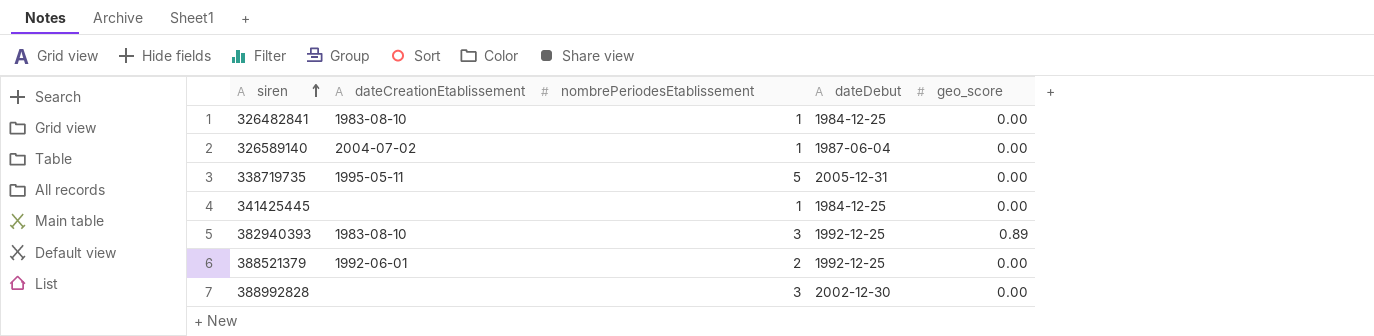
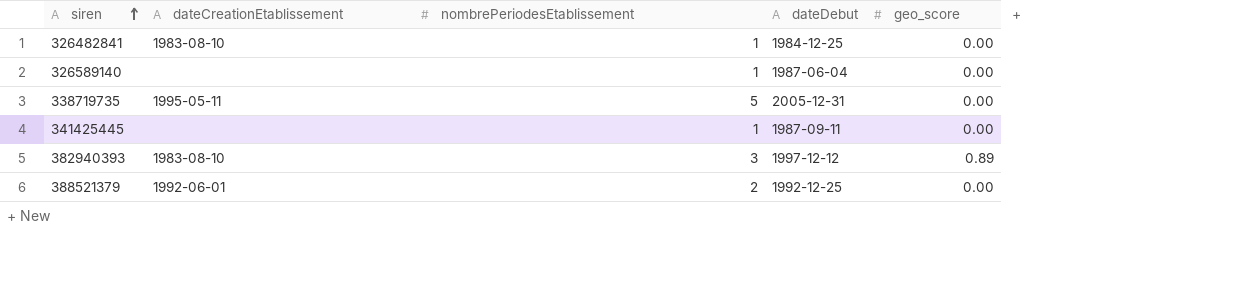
row 388992828: none | 3 | 2002-12-30 | 0.00 -> none
326589140 | dateCreationEtablissement: 2004-07-02 -> none
341425445 | dateDebut: 1984-12-25 -> 1987-09-11
382940393 | dateDebut: 1992-12-25 -> 1997-12-12

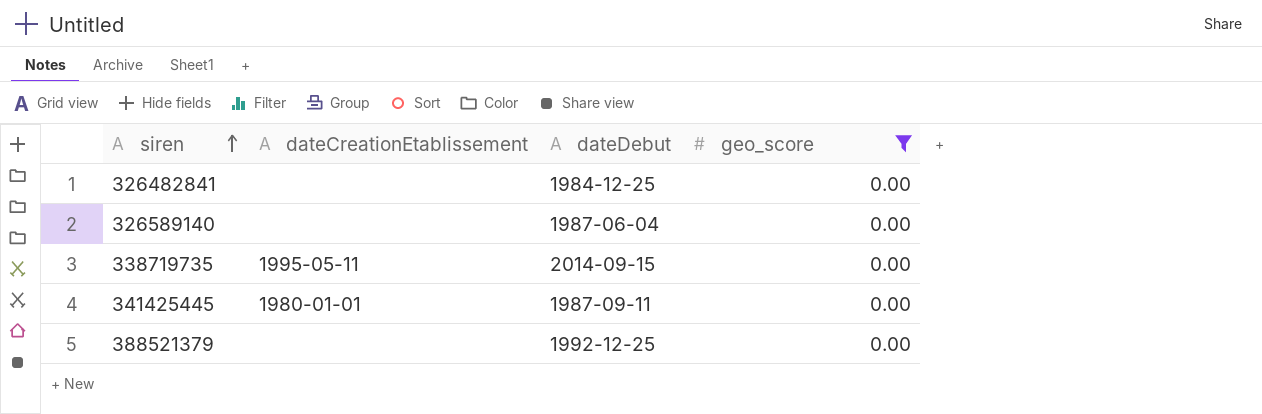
filter: none -> geo_score = 0.00
column nombrePeriodesEtablissement | position: 3 -> none
326482841 | dateCreationEtablissement: 1983-08-10 -> none
338719735 | dateDebut: 2005-12-31 -> 2014-09-15
341425445 | dateCreationEtablissement: none -> 1980-01-01
388521379 | dateCreationEtablissement: 1992-06-01 -> none

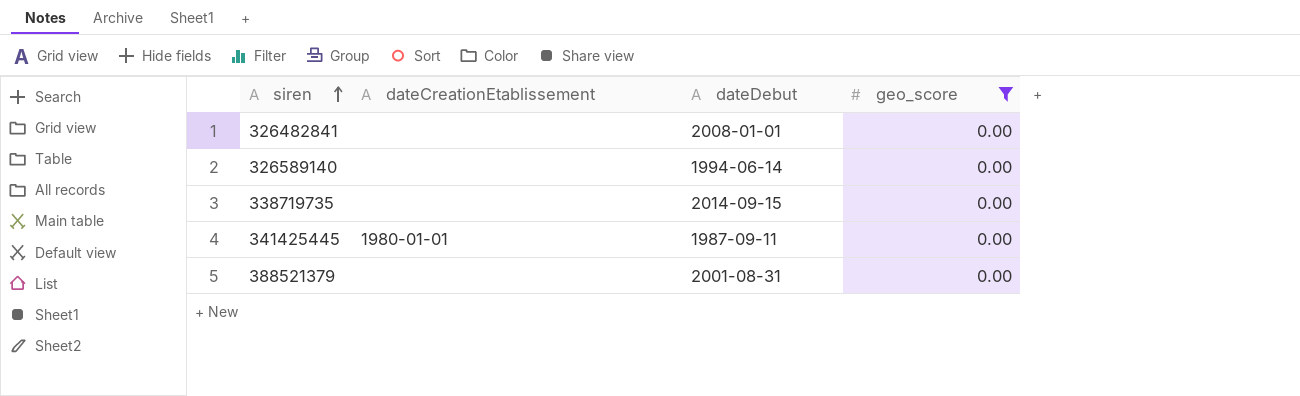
326482841 | dateDebut: 1984-12-25 -> 2008-01-01
326589140 | dateDebut: 1987-06-04 -> 1994-06-14
338719735 | dateCreationEtablissement: 1995-05-11 -> none
388521379 | dateDebut: 1992-12-25 -> 2001-08-31

